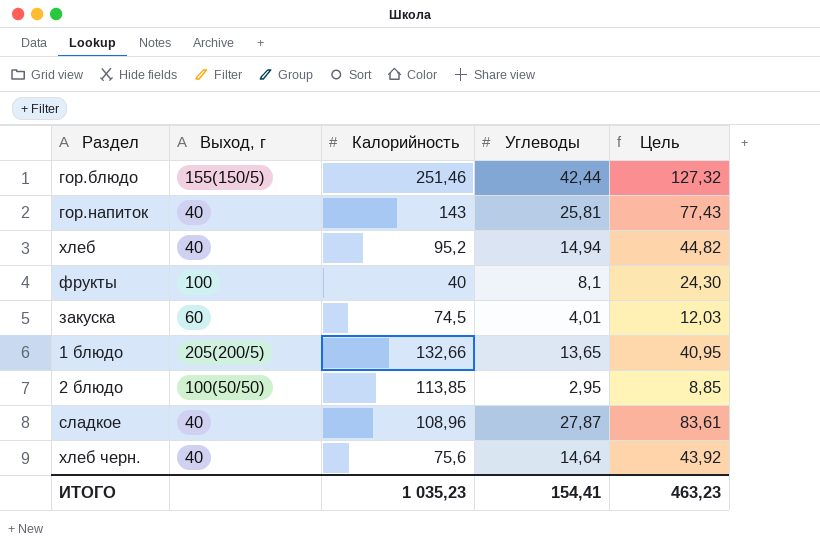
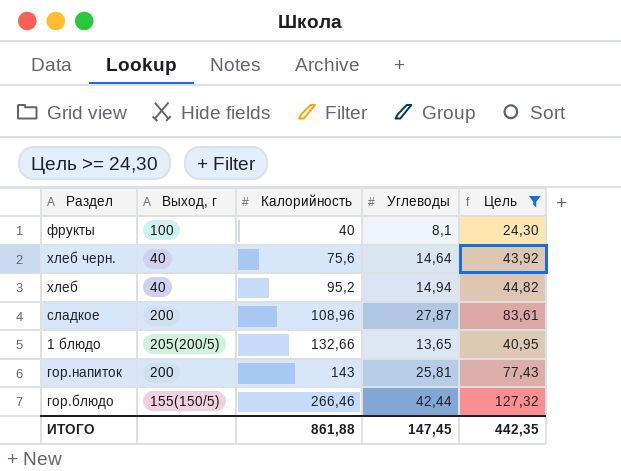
filter: none -> Цель >= 24,30
row order: none -> Калорийность ascending
сладкое | Выход, г: 40 -> 200
гор.напиток | Выход, г: 40 -> 200
гор.блюдо | Калорийность: 251,46 -> 266,46
ИТОГО | Калорийность: 1 035,23 -> 861,88
ИТОГО | Углеводы: 154,41 -> 147,45
ИТОГО | Цель: 463,23 -> 442,35

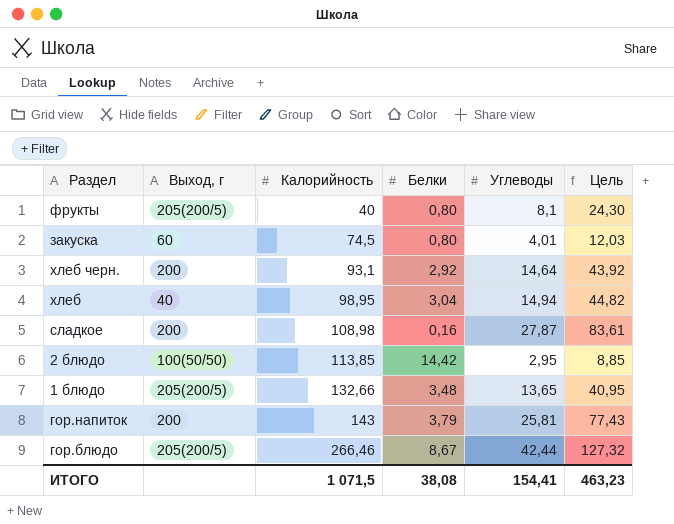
filter: Цель >= 24,30 -> none
column Белки | position: none -> 4
фрукты | Выход, г: 100 -> 205(200/5)
хлеб черн. | Выход, г: 40 -> 200
хлеб черн. | Калорийность: 75,6 -> 93,1
хлеб | Калорийность: 95,2 -> 98,95
сладкое | Калорийность: 108,96 -> 108,98
гор.блюдо | Выход, г: 155(150/5) -> 205(200/5)
ИТОГО | Калорийность: 861,88 -> 1 071,5
ИТОГО | Углеводы: 147,45 -> 154,41
ИТОГО | Цель: 442,35 -> 463,23

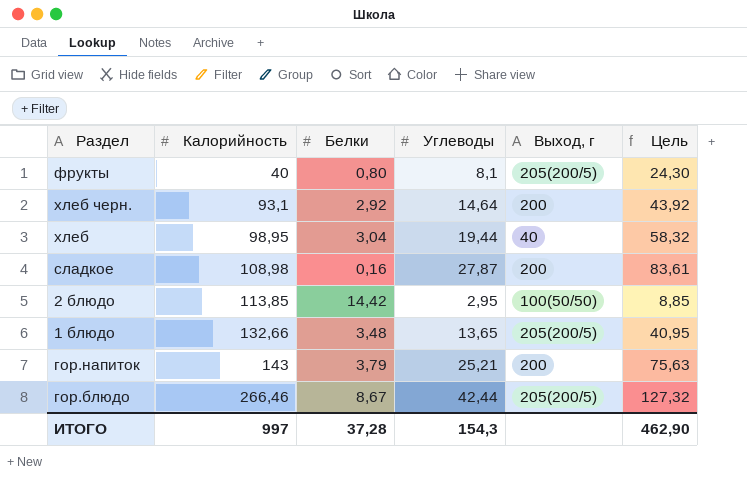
column Выход, г | position: 2 -> 5
row закуска: 60 | 74,5 | 0,80 | 4,01 | 12,03 -> none
хлеб | Углеводы: 14,94 -> 19,44
хлеб | Цель: 44,82 -> 58,32
гор.напиток | Углеводы: 25,81 -> 25,21
гор.напиток | Цель: 77,43 -> 75,63
ИТОГО | Калорийность: 1 071,5 -> 997
ИТОГО | Белки: 38,08 -> 37,28
ИТОГО | Углеводы: 154,41 -> 154,3
ИТОГО | Цель: 463,23 -> 462,90

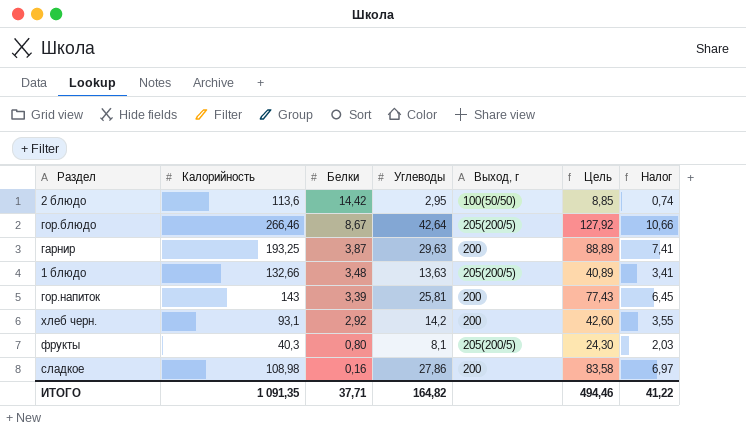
row order: Калорийность ascending -> Белки descending
column Налог | formula: none -> [Углеводы] * 0,25
row хлеб: 98,95 | 3,04 | 19,44 | 40 | 58,32 -> none
2 блюдо | Калорийность: 113,85 -> 113,6
гор.блюдо | Углеводы: 42,44 -> 42,64
гор.блюдо | Цель: 127,32 -> 127,92
row гарнир: none -> 193,25 | 3,87 | 29,63 | 200 | 88,89 | 7,41
1 блюдо | Углеводы: 13,65 -> 13,63
1 блюдо | Цель: 40,95 -> 40,89
гор.напиток | Белки: 3,79 -> 3,39
гор.напиток | Углеводы: 25,21 -> 25,81
гор.напиток | Цель: 75,63 -> 77,43
хлеб черн. | Углеводы: 14,64 -> 14,2
хлеб черн. | Цель: 43,92 -> 42,60
фрукты | Калорийность: 40 -> 40,3
сладкое | Углеводы: 27,87 -> 27,86
сладкое | Цель: 83,61 -> 83,58
ИТОГО | Калорийность: 997 -> 1 091,35
ИТОГО | Белки: 37,28 -> 37,71
ИТОГО | Углеводы: 154,3 -> 164,82
ИТОГО | Цель: 462,90 -> 494,46

